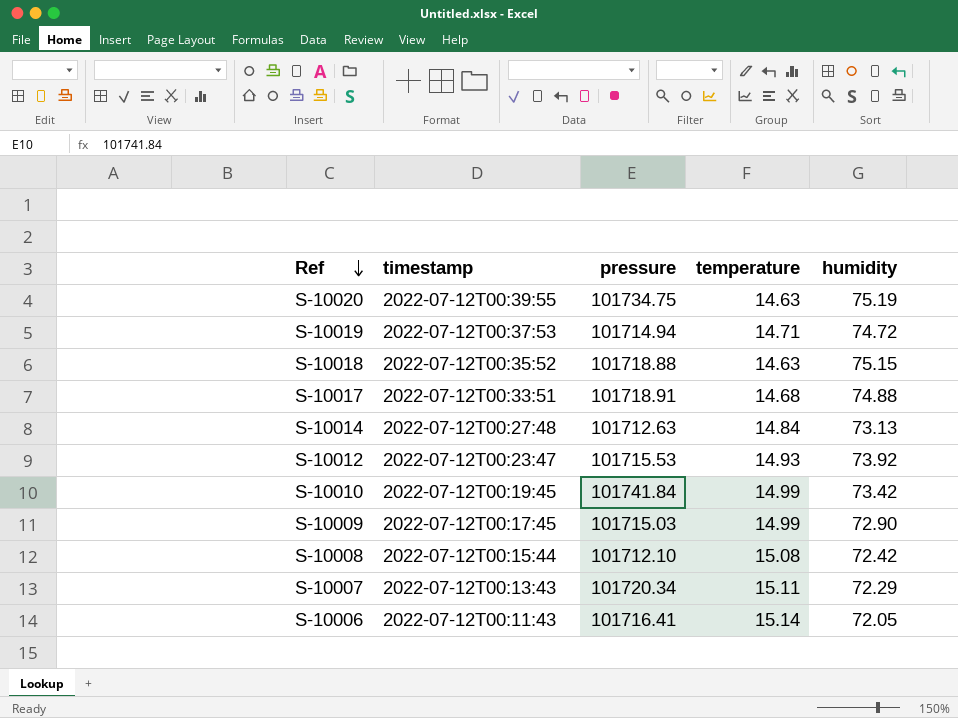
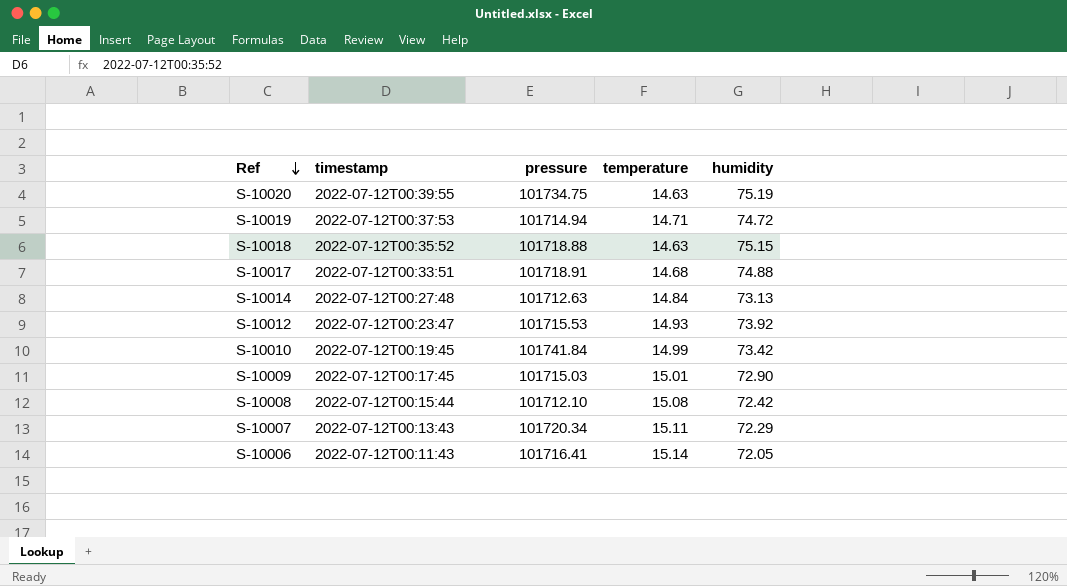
S-10009 | temperature: 14.99 -> 15.01

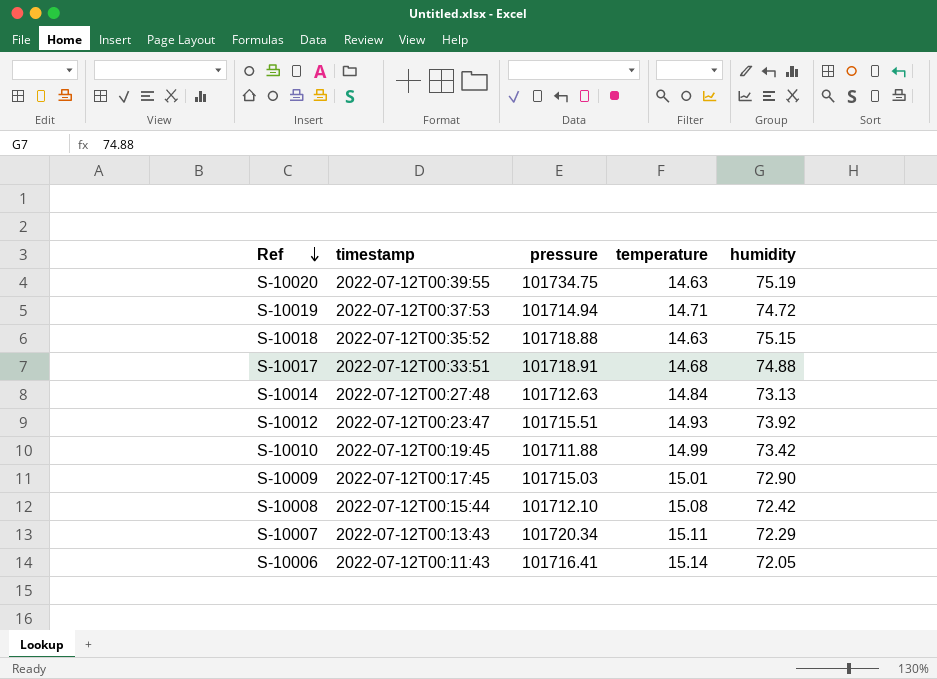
S-10012 | pressure: 101715.53 -> 101715.51
S-10010 | pressure: 101741.84 -> 101711.88

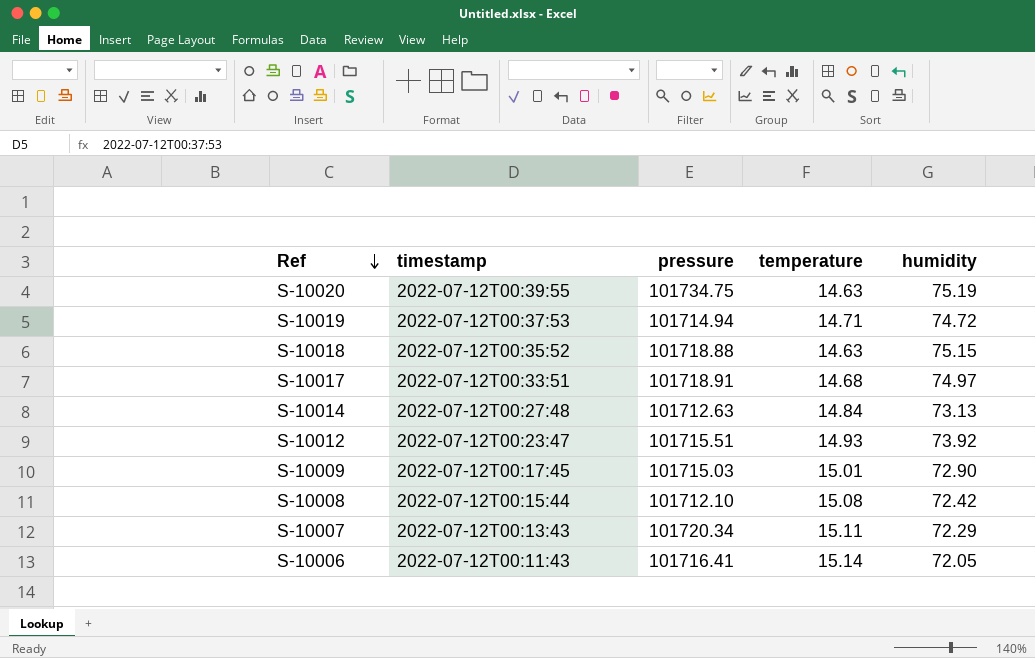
row S-10010: 2022-07-12T00:19:45 | 101711.88 | 14.99 | 73.42 -> none
S-10017 | humidity: 74.88 -> 74.97

